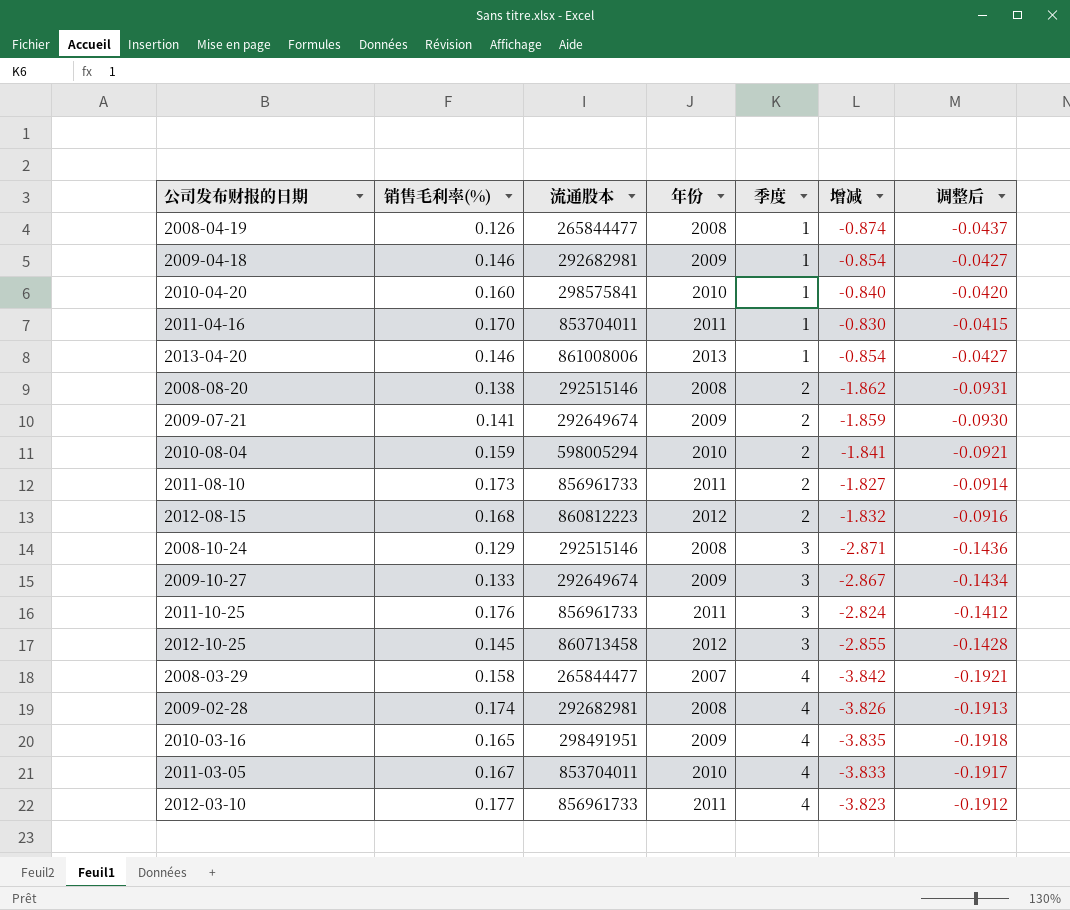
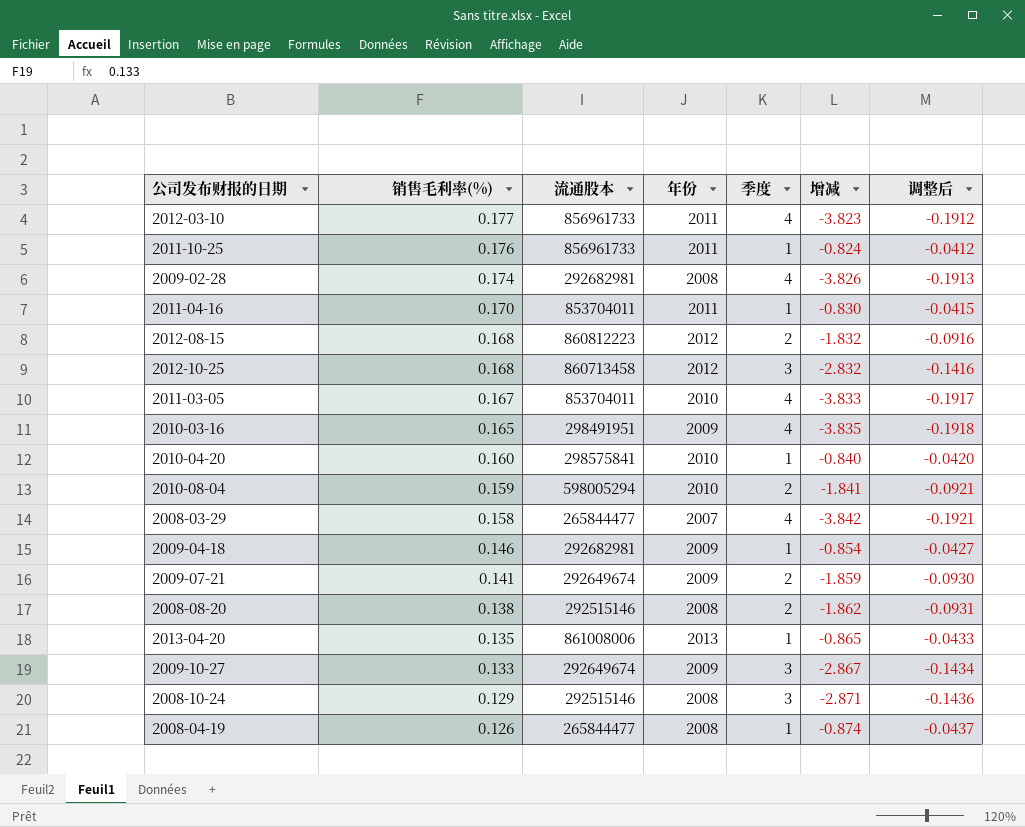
row order: 季度 ascending -> 销售毛利率(%) descending
row 2011-08-10: 0.173 | 856961733 | 2011 | 2 | -1.827 | -0.0914 -> none
2011-10-25 | 季度: 3 -> 1
2011-10-25 | 增减: -2.824 -> -0.824
2011-10-25 | 调整后: -0.1412 -> -0.0412
2012-10-25 | 销售毛利率(%): 0.145 -> 0.168
2012-10-25 | 增减: -2.855 -> -2.832
2012-10-25 | 调整后: -0.1428 -> -0.1416
2013-04-20 | 销售毛利率(%): 0.146 -> 0.135
2013-04-20 | 增减: -0.854 -> -0.865
2013-04-20 | 调整后: -0.0427 -> -0.0433

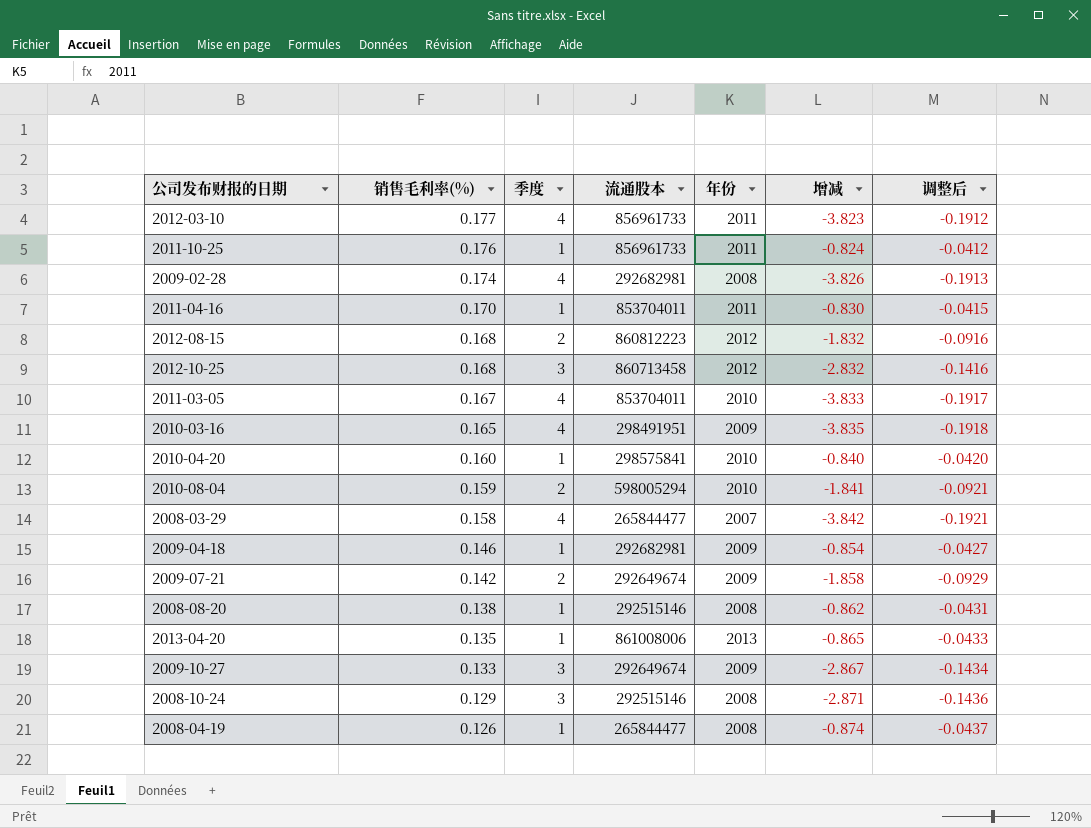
column 季度 | position: 5 -> 3
2009-07-21 | 销售毛利率(%): 0.141 -> 0.142
2009-07-21 | 增减: -1.859 -> -1.858
2009-07-21 | 调整后: -0.0930 -> -0.0929
2008-08-20 | 季度: 2 -> 1
2008-08-20 | 增减: -1.862 -> -0.862
2008-08-20 | 调整后: -0.0931 -> -0.0431

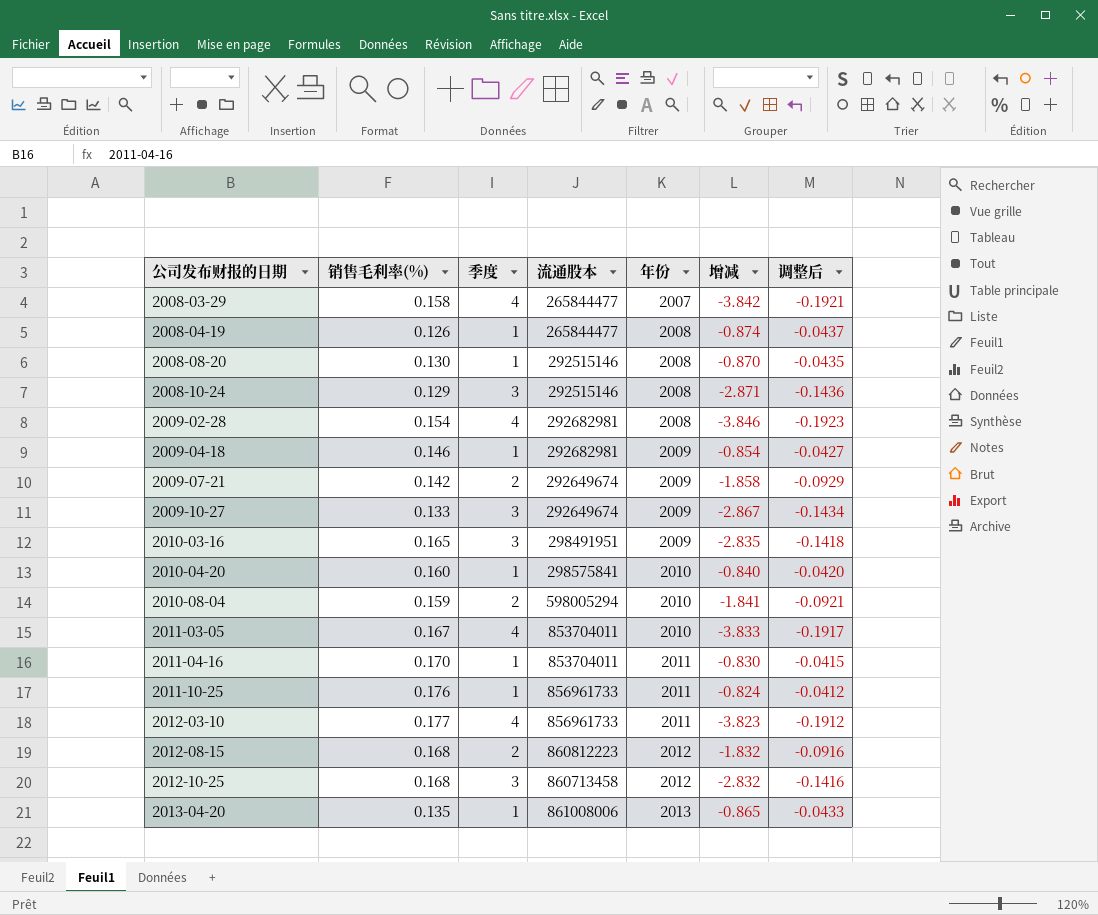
row order: 销售毛利率(%) descending -> 公司发布财报的日期 ascending
2008-08-20 | 销售毛利率(%): 0.138 -> 0.130
2008-08-20 | 增减: -0.862 -> -0.870
2008-08-20 | 调整后: -0.0431 -> -0.0435
2009-02-28 | 销售毛利率(%): 0.174 -> 0.154
2009-02-28 | 增减: -3.826 -> -3.846
2009-02-28 | 调整后: -0.1913 -> -0.1923
2010-03-16 | 季度: 4 -> 3
2010-03-16 | 增减: -3.835 -> -2.835
2010-03-16 | 调整后: -0.1918 -> -0.1418

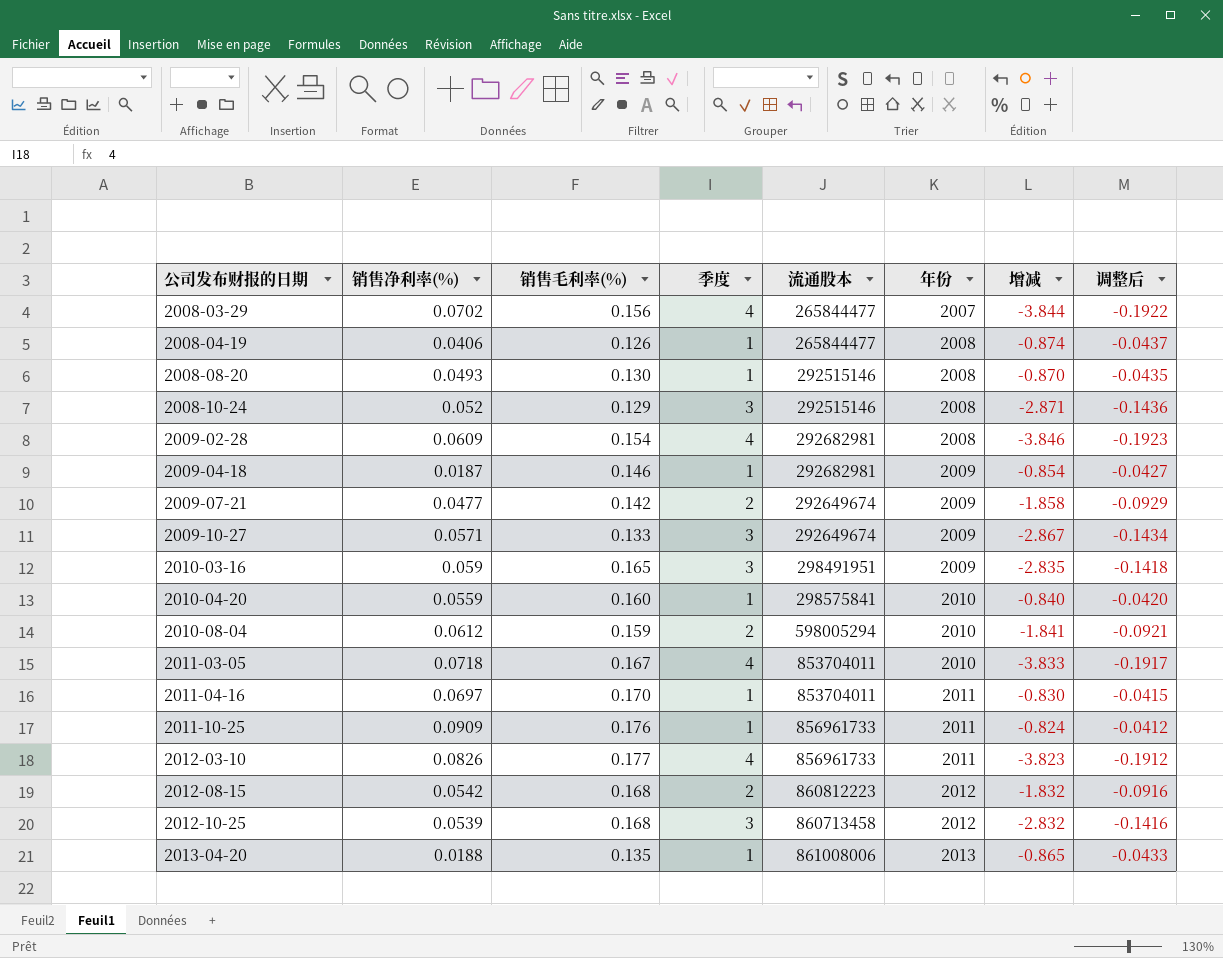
column 销售净利率(%) | position: none -> 2
2008-03-29 | 销售毛利率(%): 0.158 -> 0.156
2008-03-29 | 增减: -3.842 -> -3.844
2008-03-29 | 调整后: -0.1921 -> -0.1922

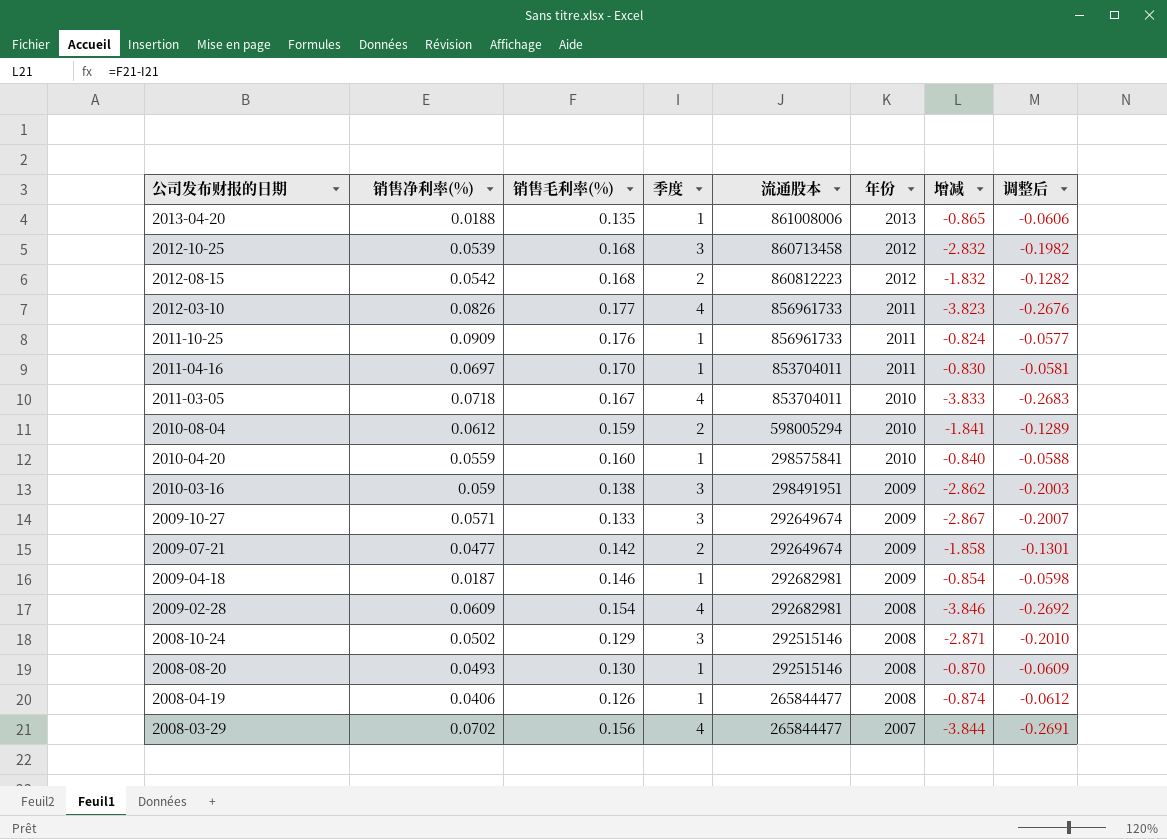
row order: 公司发布财报的日期 ascending -> 公司发布财报的日期 descending
column 调整后 | formula: [增减] * 0.05 -> [增减] * 0.07
2010-03-16 | 销售毛利率(%): 0.165 -> 0.138
2010-03-16 | 增减: -2.835 -> -2.862
2008-10-24 | 销售净利率(%): 0.052 -> 0.0502

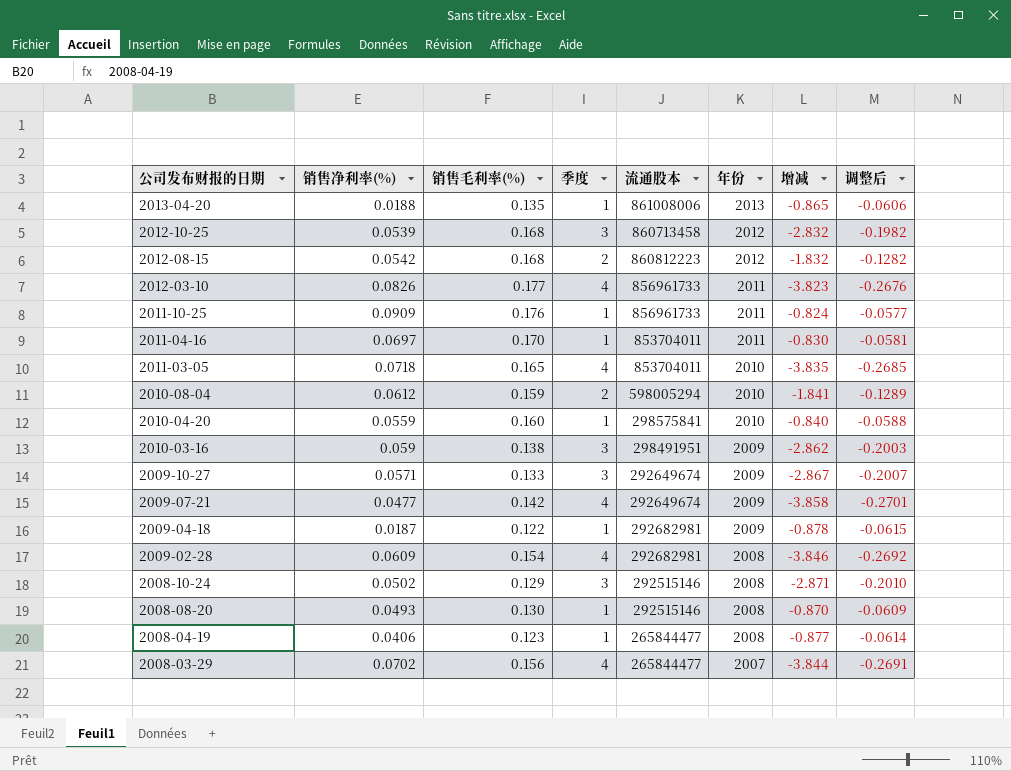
2011-03-05 | 销售毛利率(%): 0.167 -> 0.165
2011-03-05 | 增减: -3.833 -> -3.835
2011-03-05 | 调整后: -0.2683 -> -0.2685
2009-07-21 | 季度: 2 -> 4
2009-07-21 | 增减: -1.858 -> -3.858
2009-07-21 | 调整后: -0.1301 -> -0.2701
2009-04-18 | 销售毛利率(%): 0.146 -> 0.122
2009-04-18 | 增减: -0.854 -> -0.878
2009-04-18 | 调整后: -0.0598 -> -0.0615
2008-04-19 | 销售毛利率(%): 0.126 -> 0.123
2008-04-19 | 增减: -0.874 -> -0.877
2008-04-19 | 调整后: -0.0612 -> -0.0614

